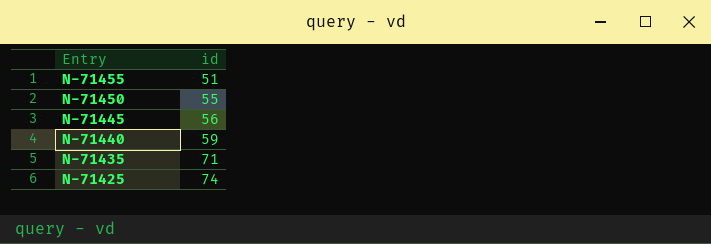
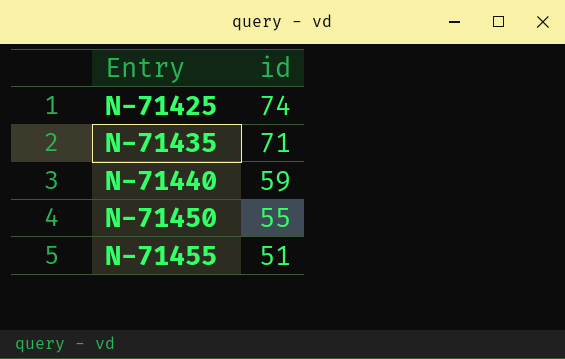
row order: Entry descending -> Entry ascending
row N-71445: 56 -> none

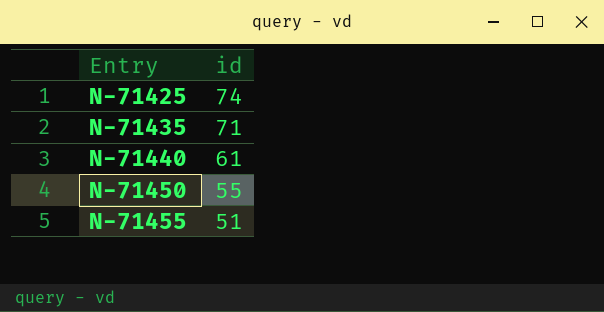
N-71440 | id: 59 -> 61

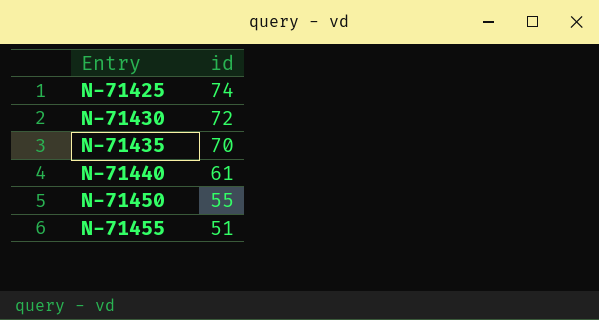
row N-71430: none -> 72
N-71435 | id: 71 -> 70

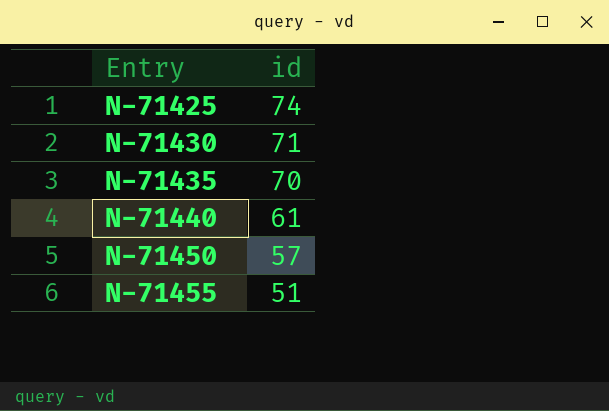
N-71430 | id: 72 -> 71
N-71450 | id: 55 -> 57

